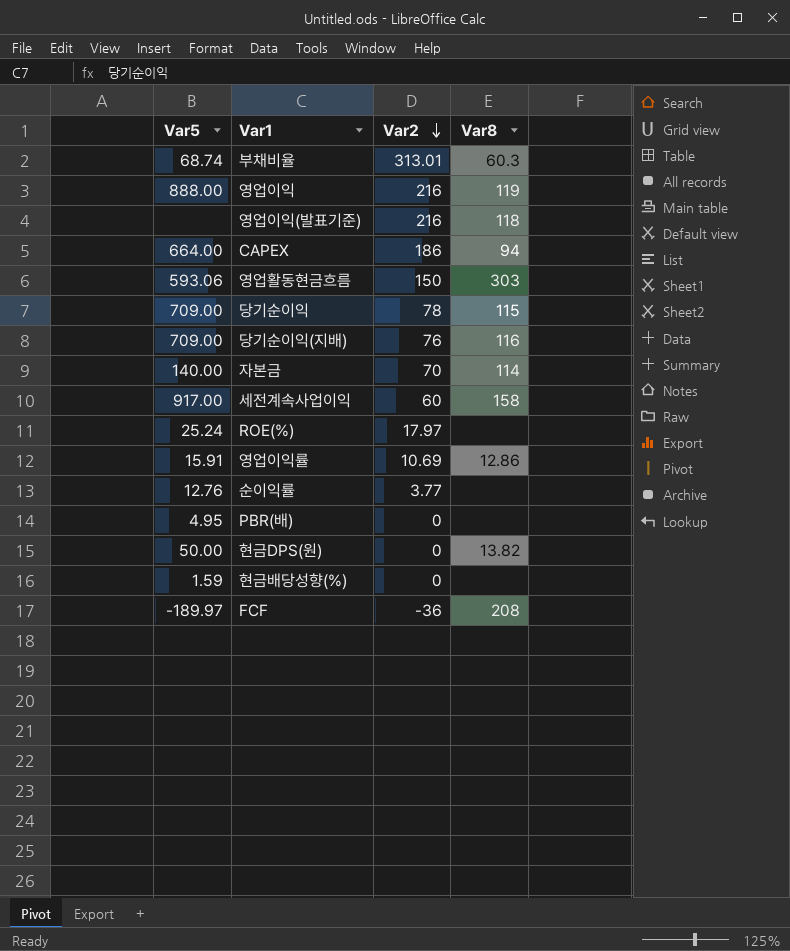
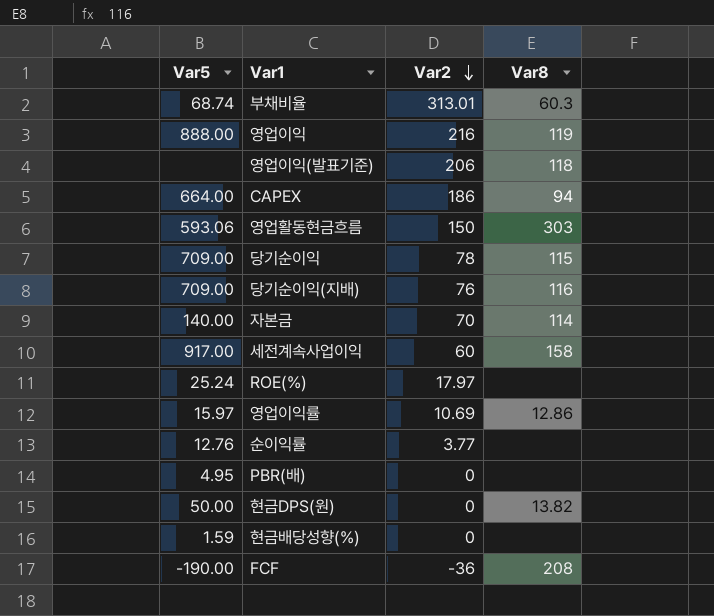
영업이익(발표기준) | Var2: 216 -> 206
영업이익률 | Var5: 15.91 -> 15.97
FCF | Var5: -189.97 -> -190.00

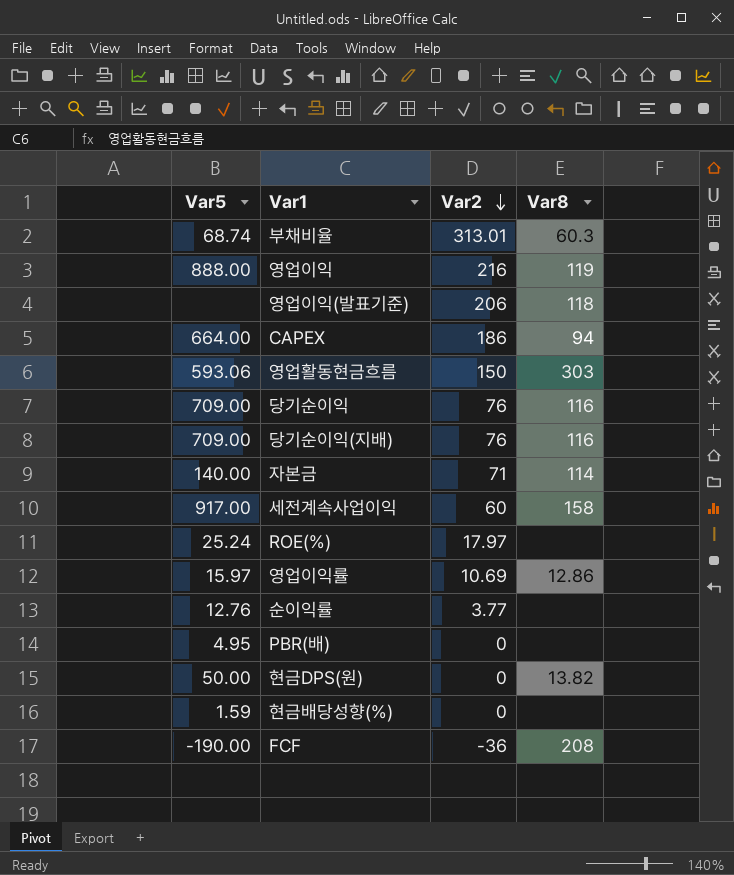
당기순이익 | Var2: 78 -> 76
당기순이익 | Var8: 115 -> 116
자본금 | Var2: 70 -> 71

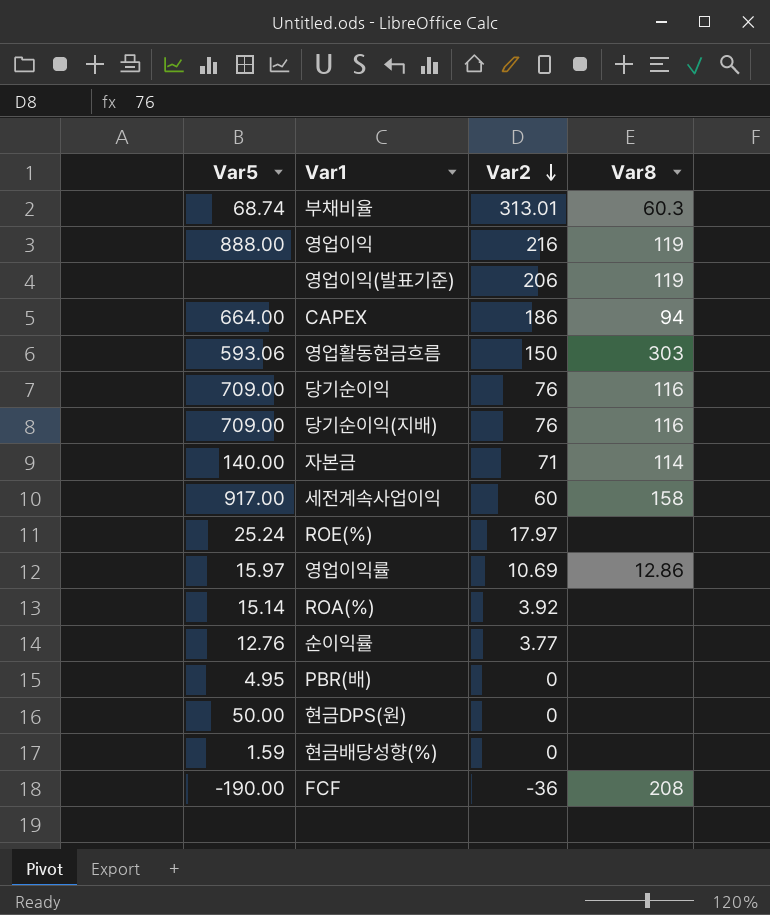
영업이익(발표기준) | Var8: 118 -> 119
row ROA(%): none -> 15.14 | 3.92 | none
현금DPS(원) | Var8: 13.82 -> none

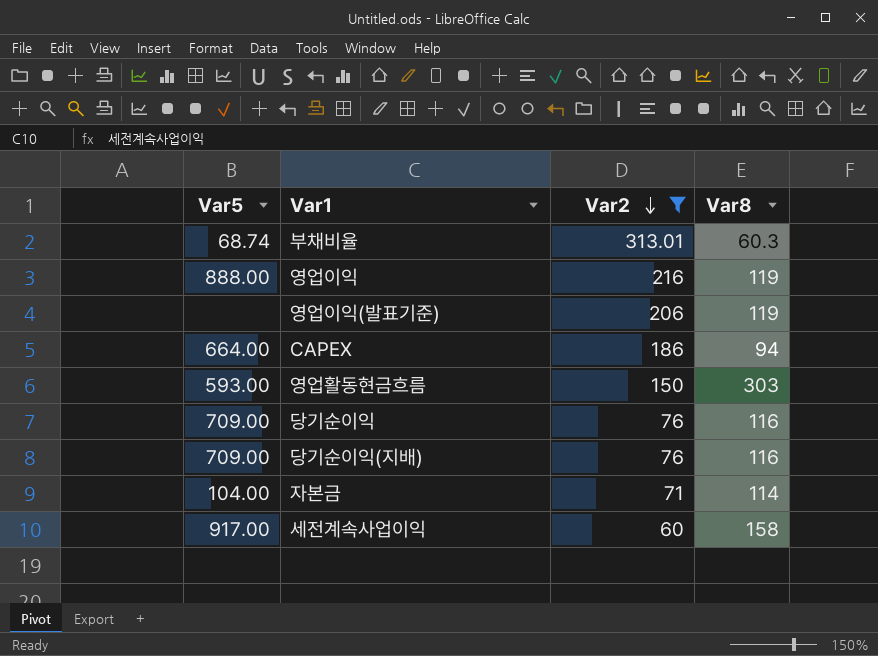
filter: none -> Var2 >= 60
영업활동현금흐름 | Var5: 593.06 -> 593.00
자본금 | Var5: 140.00 -> 104.00

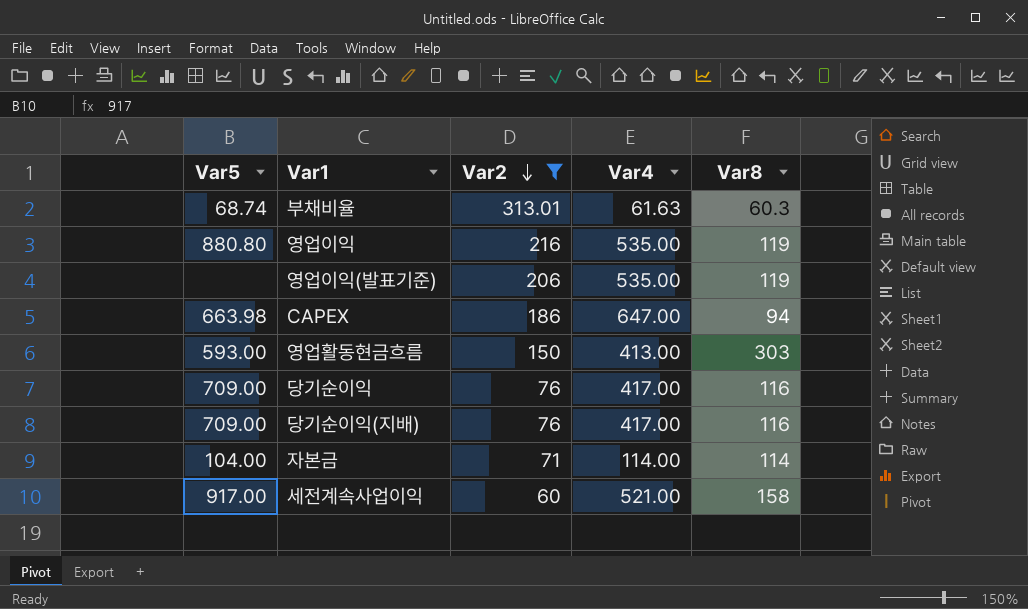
column Var4 | position: none -> 4
영업이익 | Var5: 888.00 -> 880.80
CAPEX | Var5: 664.00 -> 663.98

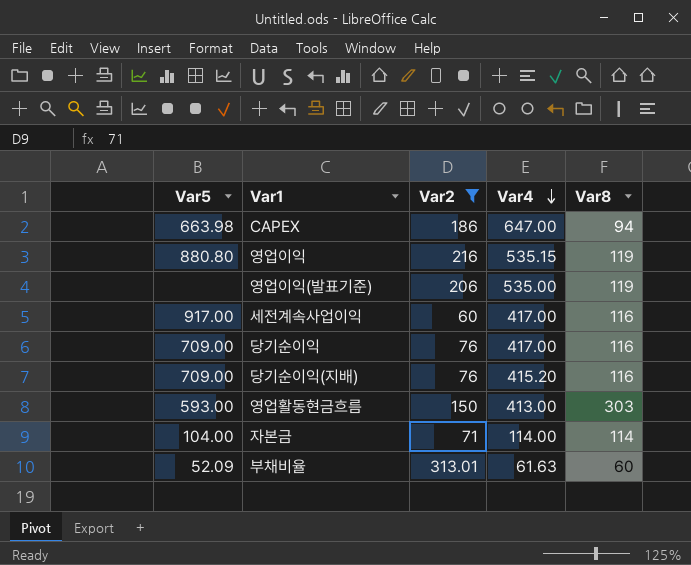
row order: Var2 descending -> Var4 descending
영업이익 | Var4: 535.00 -> 535.15
세전계속사업이익 | Var4: 521.00 -> 417.00
세전계속사업이익 | Var8: 158 -> 116
당기순이익(지배) | Var4: 417.00 -> 415.20
부채비율 | Var5: 68.74 -> 52.09
부채비율 | Var8: 60.3 -> 60

